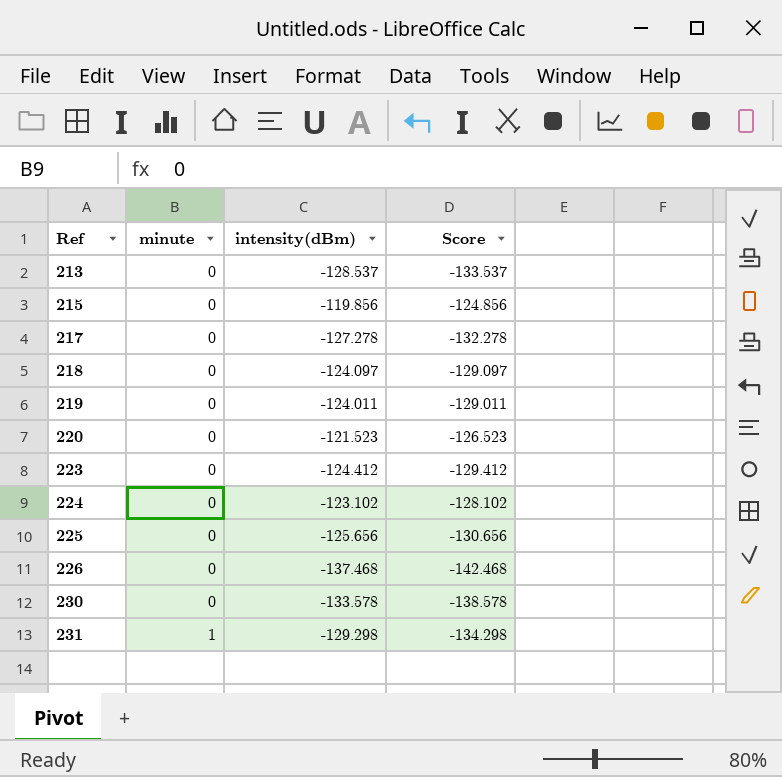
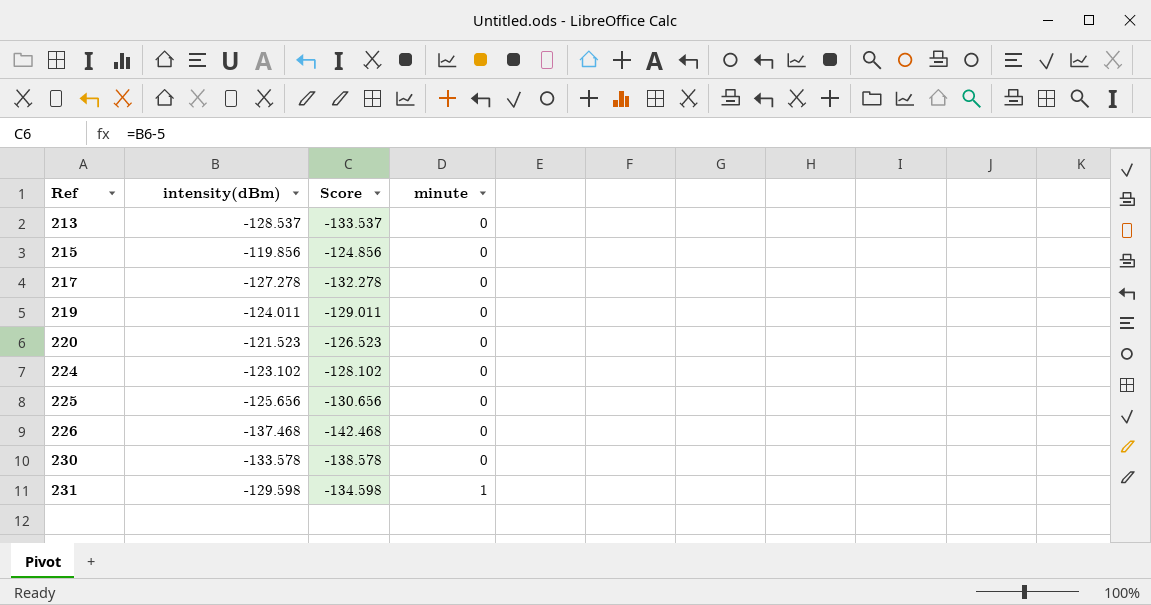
column minute | position: 2 -> 4
row 218: 0 | -124.097 | -129.097 -> none
row 223: 0 | -124.412 | -129.412 -> none
231 | intensity(dBm): -129.298 -> -129.598
231 | Score: -134.298 -> -134.598

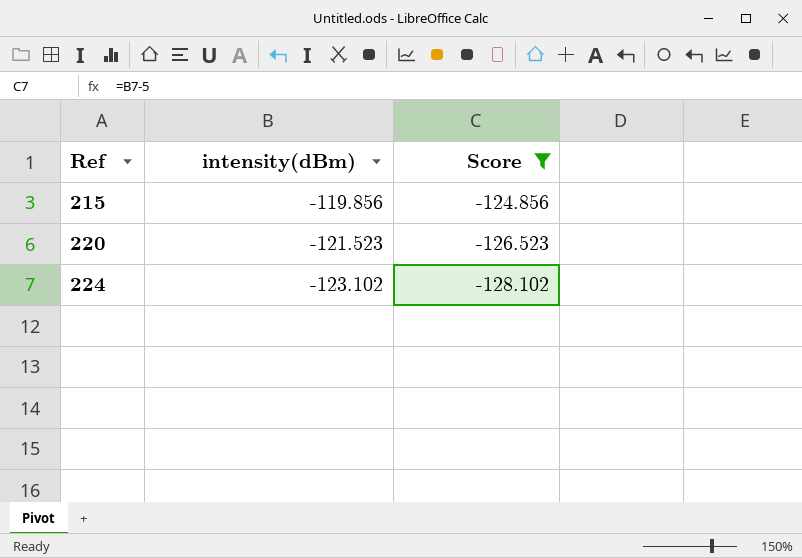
filter: none -> Score >= -128.102
column minute | position: 4 -> none

